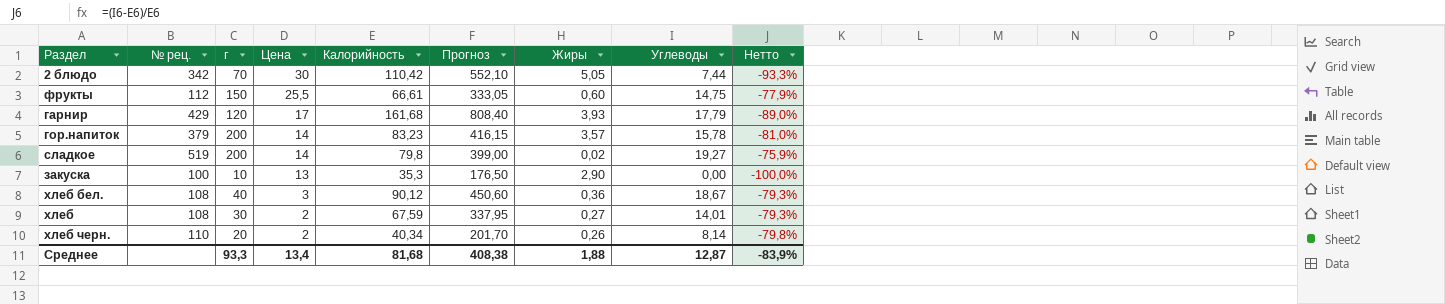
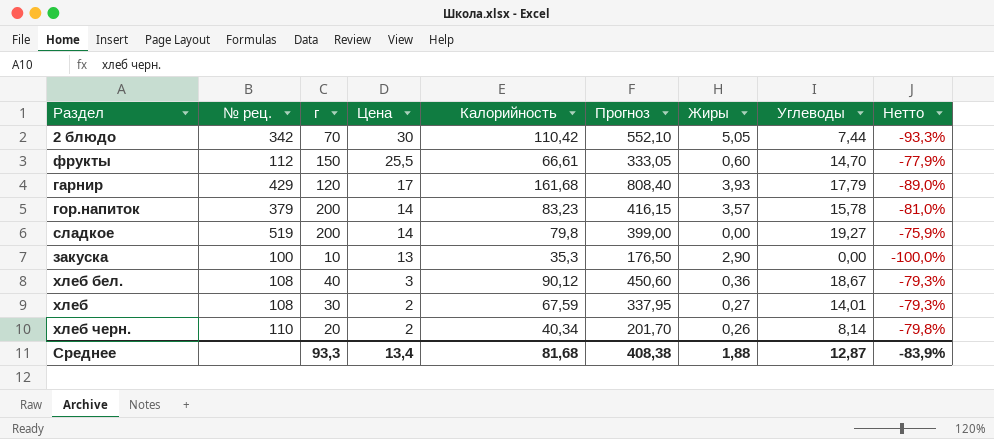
фрукты | Углеводы: 14,75 -> 14,70
сладкое | Жиры: 0,02 -> 0,00

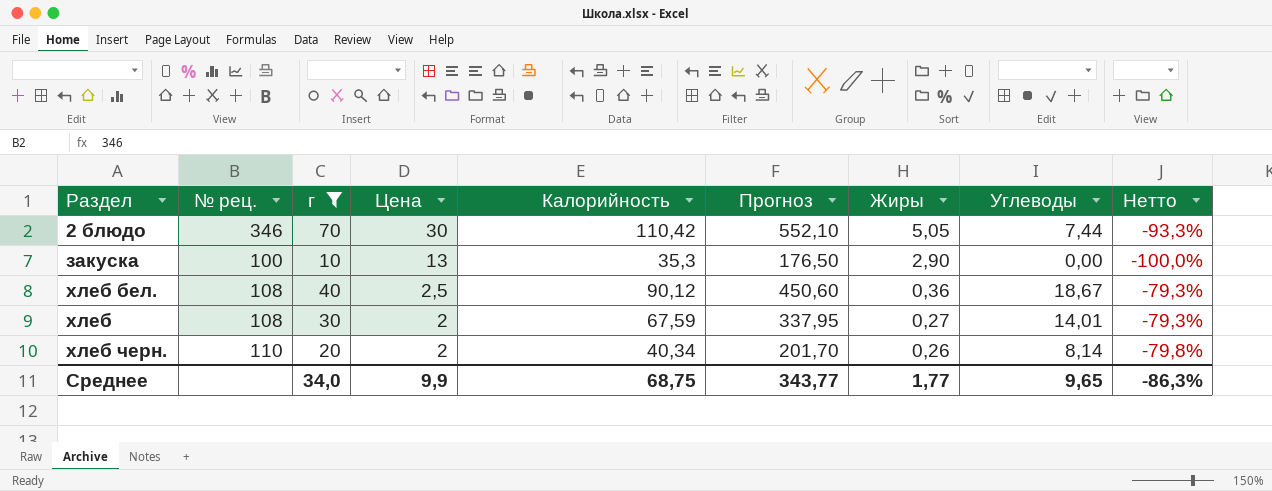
filter: none -> г <= 70
2 блюдо | № рец.: 342 -> 346
хлеб бел. | Цена: 3 -> 2,5
Среднее | г: 93,3 -> 34,0
Среднее | Цена: 13,4 -> 9,9
Среднее | Калорийность: 81,68 -> 68,75
Среднее | Прогноз: 408,38 -> 343,77
Среднее | Жиры: 1,88 -> 1,77
Среднее | Углеводы: 12,87 -> 9,65
Среднее | Нетто: -83,9% -> -86,3%

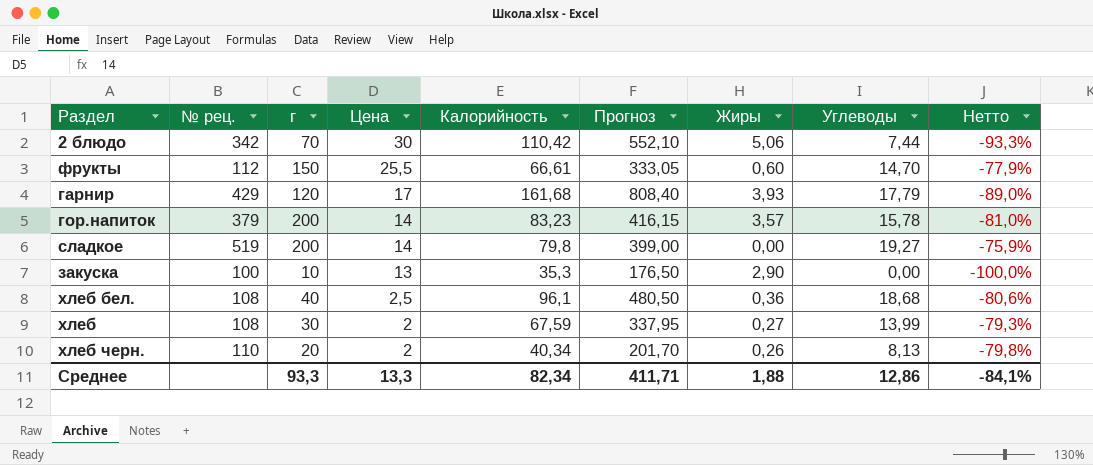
filter: г <= 70 -> none
2 блюдо | № рец.: 346 -> 342
2 блюдо | Жиры: 5,05 -> 5,06
хлеб бел. | Калорийность: 90,12 -> 96,1
хлеб бел. | Прогноз: 450,60 -> 480,50
хлеб бел. | Углеводы: 18,67 -> 18,68
хлеб бел. | Нетто: -79,3% -> -80,6%
хлеб | Углеводы: 14,01 -> 13,99
хлеб черн. | Углеводы: 8,14 -> 8,13
Среднее | г: 34,0 -> 93,3
Среднее | Цена: 9,9 -> 13,3
Среднее | Калорийность: 68,75 -> 82,34
Среднее | Прогноз: 343,77 -> 411,71
Среднее | Жиры: 1,77 -> 1,88
Среднее | Углеводы: 9,65 -> 12,86
Среднее | Нетто: -86,3% -> -84,1%

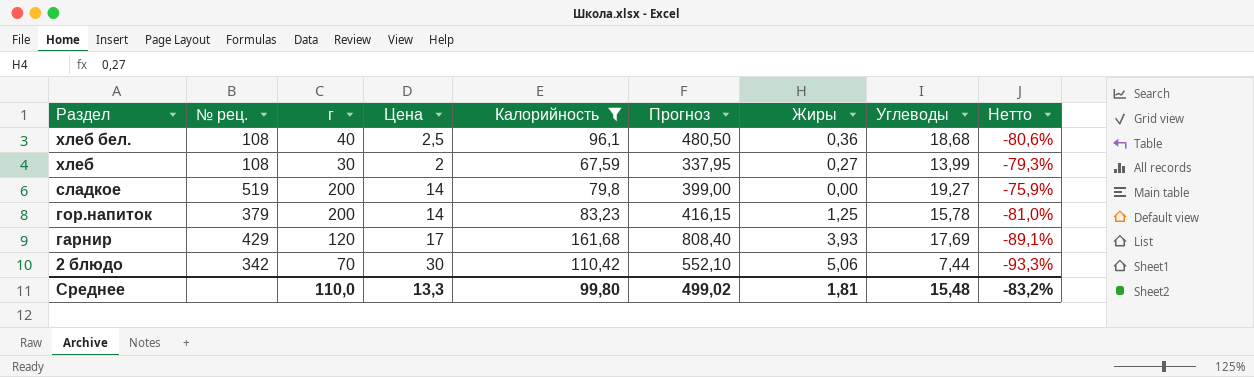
filter: none -> Калорийность >= 67,59
row order: Цена descending -> Раздел descending
гор.напиток | Жиры: 3,57 -> 1,25
гарнир | Углеводы: 17,79 -> 17,69
гарнир | Нетто: -89,0% -> -89,1%
Среднее | г: 93,3 -> 110,0
Среднее | Калорийность: 82,34 -> 99,80
Среднее | Прогноз: 411,71 -> 499,02
Среднее | Жиры: 1,88 -> 1,81
Среднее | Углеводы: 12,86 -> 15,48
Среднее | Нетто: -84,1% -> -83,2%

